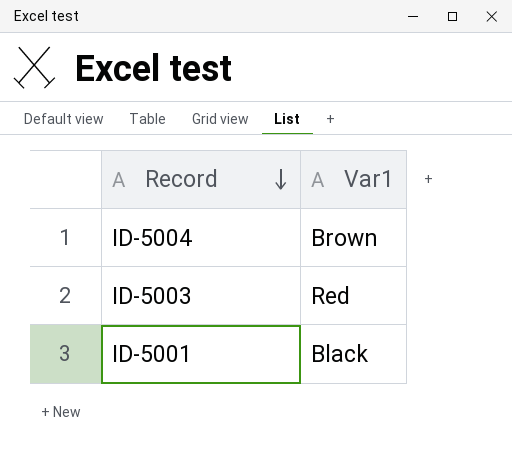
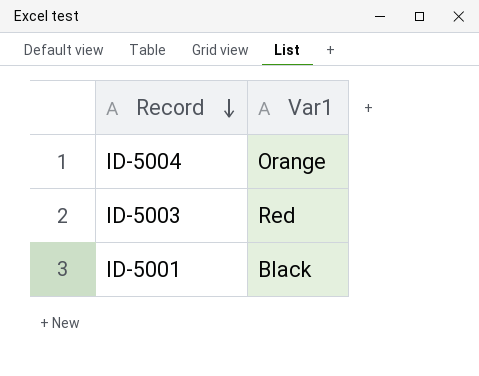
ID-5004 | Var1: Brown -> Orange

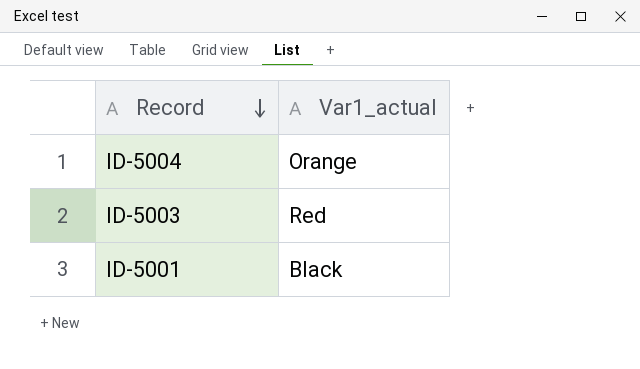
column name: Var1 -> Var1_actual

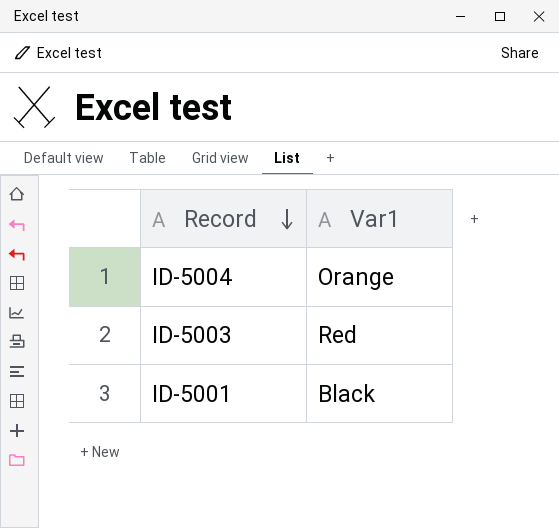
column name: Var1_actual -> Var1

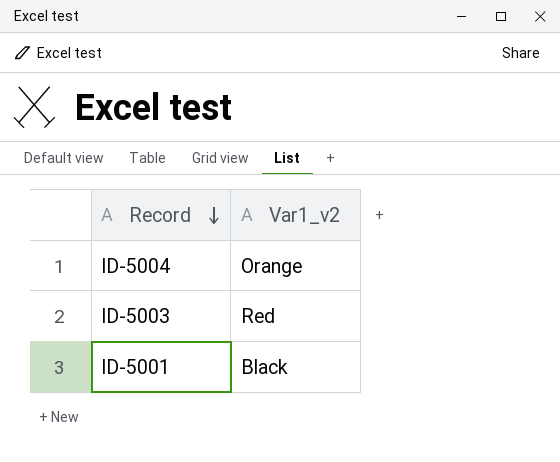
column name: Var1 -> Var1_v2

